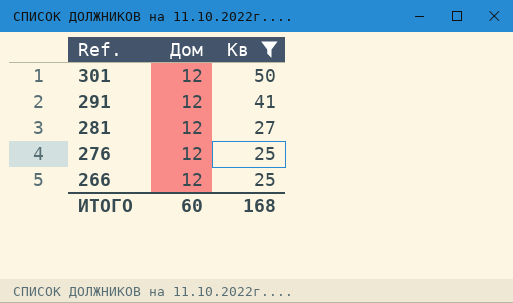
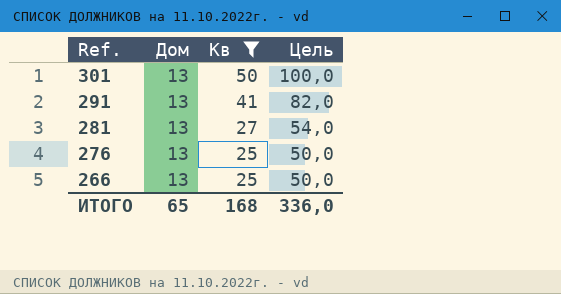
column Цель | formula: none -> [Кв] * 2
301 | Дом: 12 -> 13
291 | Дом: 12 -> 13
281 | Дом: 12 -> 13
276 | Дом: 12 -> 13
266 | Дом: 12 -> 13
ИТОГО | Дом: 60 -> 65

